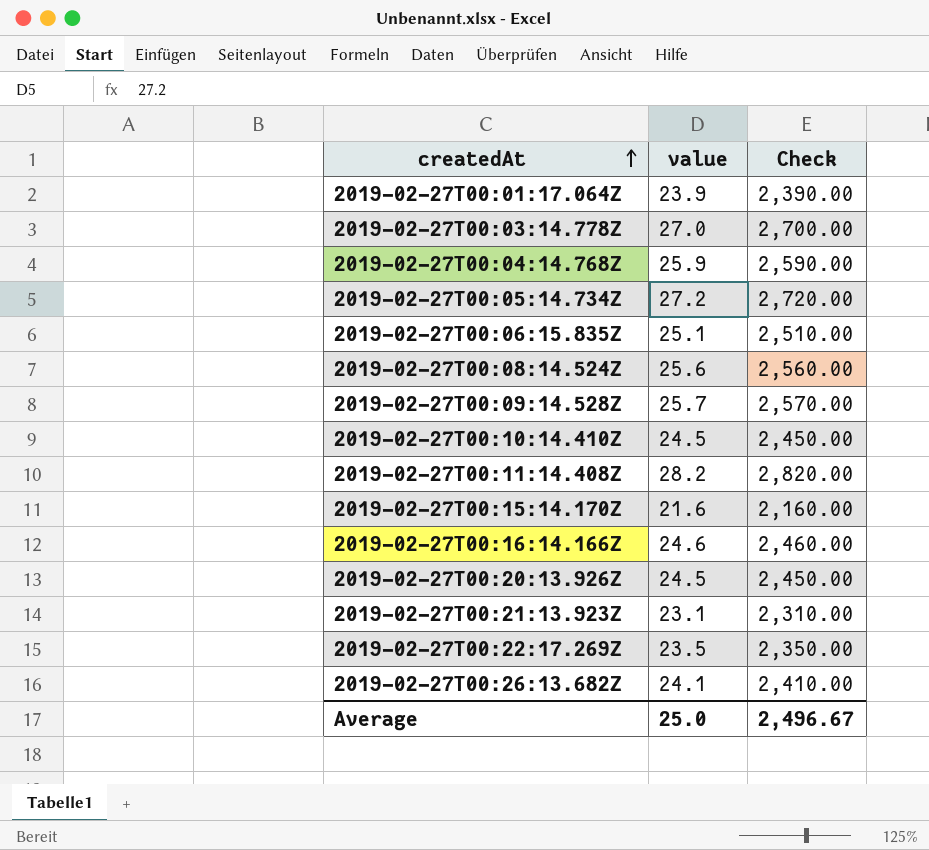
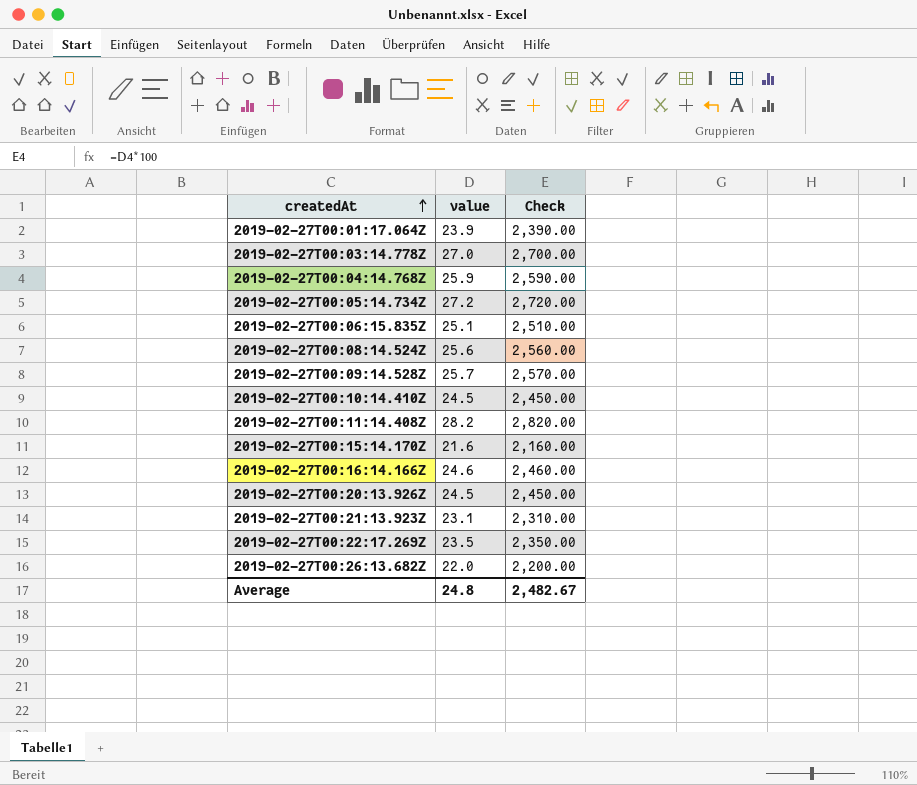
2019-02-27T00:26:13.682Z | value: 24.1 -> 22.0
2019-02-27T00:26:13.682Z | Check: 2,410.00 -> 2,200.00
Average | value: 25.0 -> 24.8
Average | Check: 2,496.67 -> 2,482.67

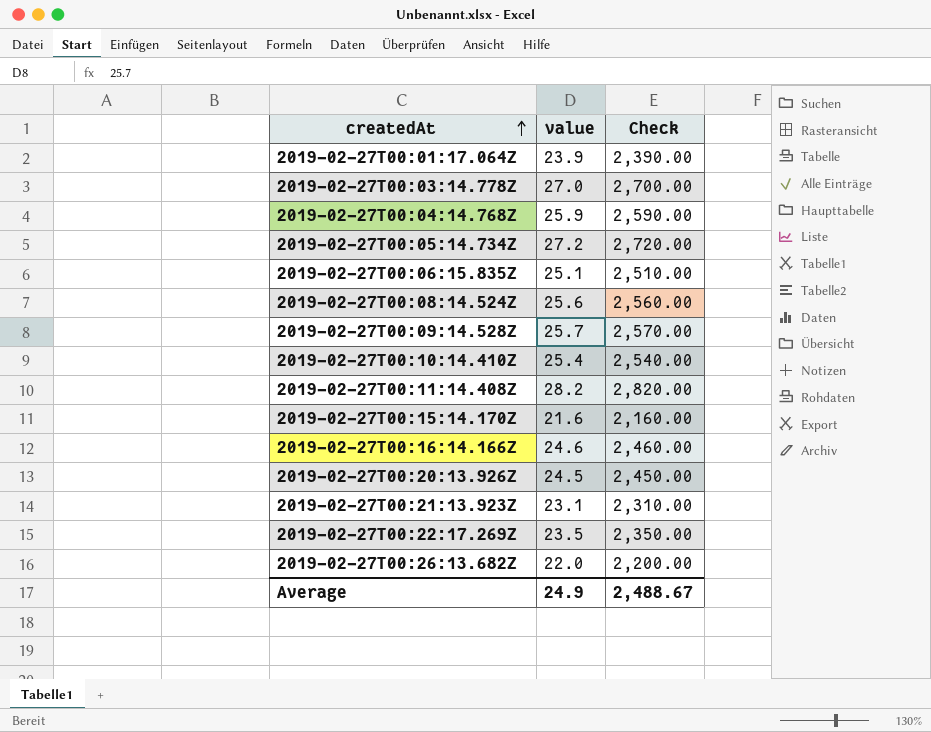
2019-02-27T00:10:14.410Z | value: 24.5 -> 25.4
2019-02-27T00:10:14.410Z | Check: 2,450.00 -> 2,540.00
Average | value: 24.8 -> 24.9
Average | Check: 2,482.67 -> 2,488.67

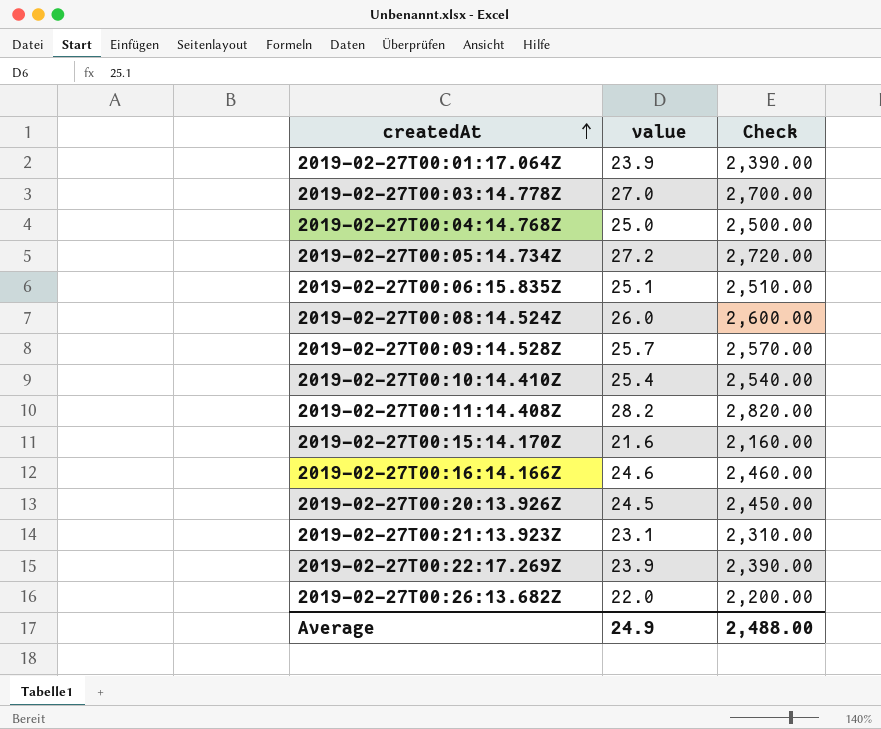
2019-02-27T00:04:14.768Z | value: 25.9 -> 25.0
2019-02-27T00:04:14.768Z | Check: 2,590.00 -> 2,500.00
2019-02-27T00:08:14.524Z | value: 25.6 -> 26.0
2019-02-27T00:08:14.524Z | Check: 2,560.00 -> 2,600.00
2019-02-27T00:22:17.269Z | value: 23.5 -> 23.9
2019-02-27T00:22:17.269Z | Check: 2,350.00 -> 2,390.00
Average | Check: 2,488.67 -> 2,488.00

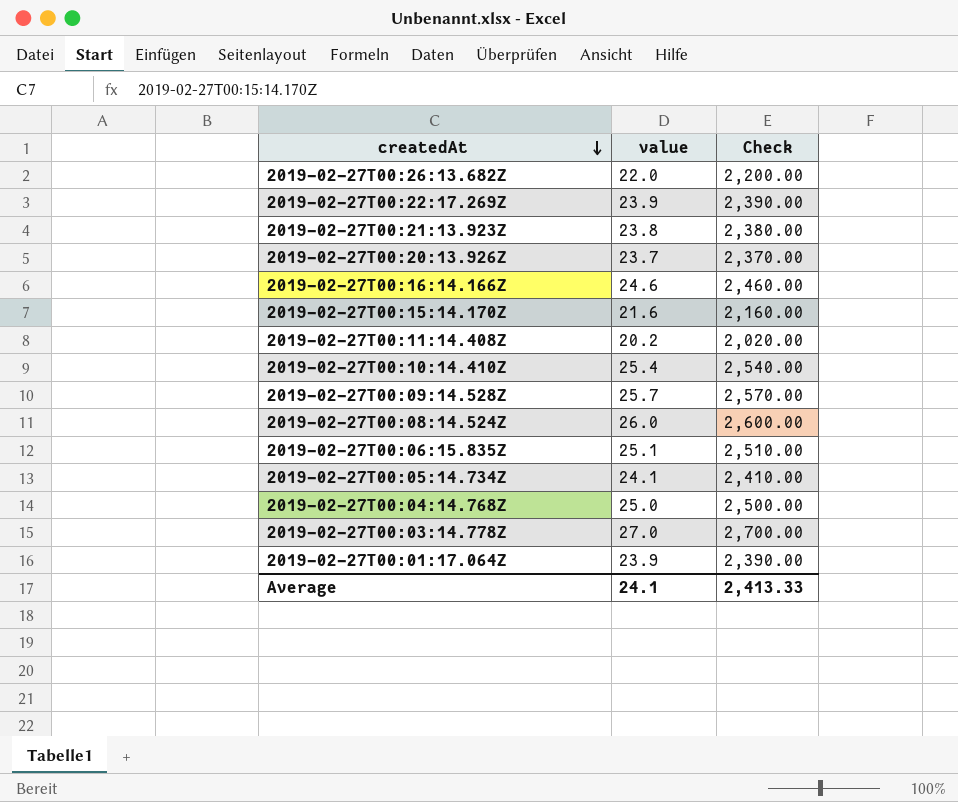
row order: createdAt ascending -> createdAt descending
2019-02-27T00:21:13.923Z | value: 23.1 -> 23.8
2019-02-27T00:21:13.923Z | Check: 2,310.00 -> 2,380.00
2019-02-27T00:20:13.926Z | value: 24.5 -> 23.7
2019-02-27T00:20:13.926Z | Check: 2,450.00 -> 2,370.00
2019-02-27T00:11:14.408Z | value: 28.2 -> 20.2
2019-02-27T00:11:14.408Z | Check: 2,820.00 -> 2,020.00
2019-02-27T00:05:14.734Z | value: 27.2 -> 24.1
2019-02-27T00:05:14.734Z | Check: 2,720.00 -> 2,410.00
Average | value: 24.9 -> 24.1
Average | Check: 2,488.00 -> 2,413.33

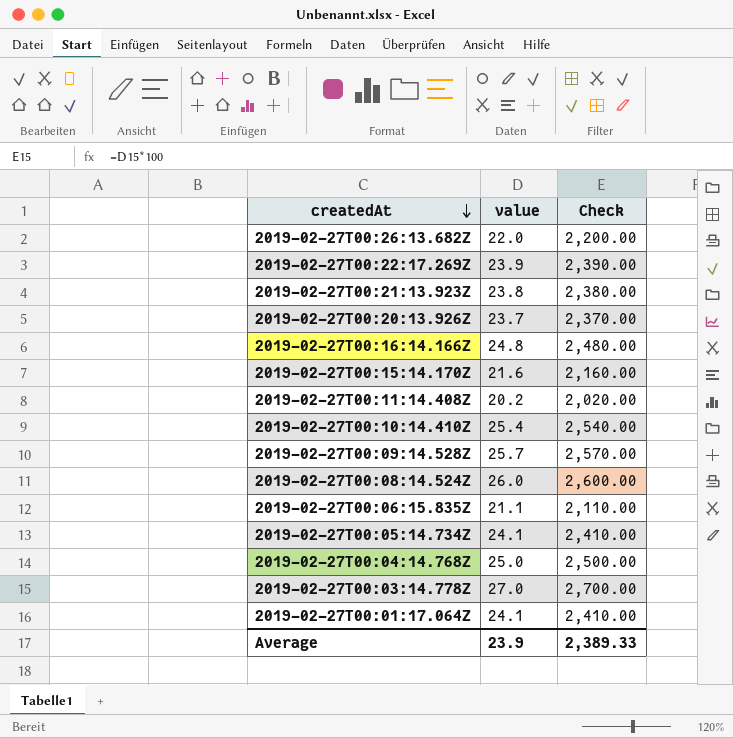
2019-02-27T00:16:14.166Z | value: 24.6 -> 24.8
2019-02-27T00:16:14.166Z | Check: 2,460.00 -> 2,480.00
2019-02-27T00:06:15.835Z | value: 25.1 -> 21.1
2019-02-27T00:06:15.835Z | Check: 2,510.00 -> 2,110.00
2019-02-27T00:01:17.064Z | value: 23.9 -> 24.1
2019-02-27T00:01:17.064Z | Check: 2,390.00 -> 2,410.00
Average | value: 24.1 -> 23.9
Average | Check: 2,413.33 -> 2,389.33

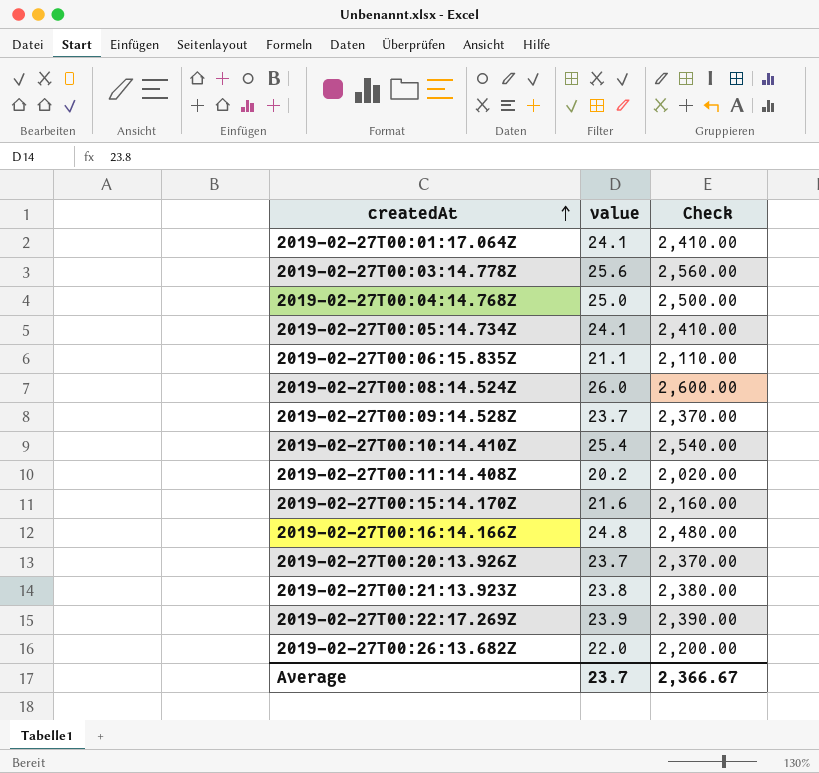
row order: createdAt descending -> createdAt ascending
2019-02-27T00:03:14.778Z | value: 27.0 -> 25.6
2019-02-27T00:03:14.778Z | Check: 2,700.00 -> 2,560.00
2019-02-27T00:09:14.528Z | value: 25.7 -> 23.7
2019-02-27T00:09:14.528Z | Check: 2,570.00 -> 2,370.00
Average | value: 23.9 -> 23.7
Average | Check: 2,389.33 -> 2,366.67

